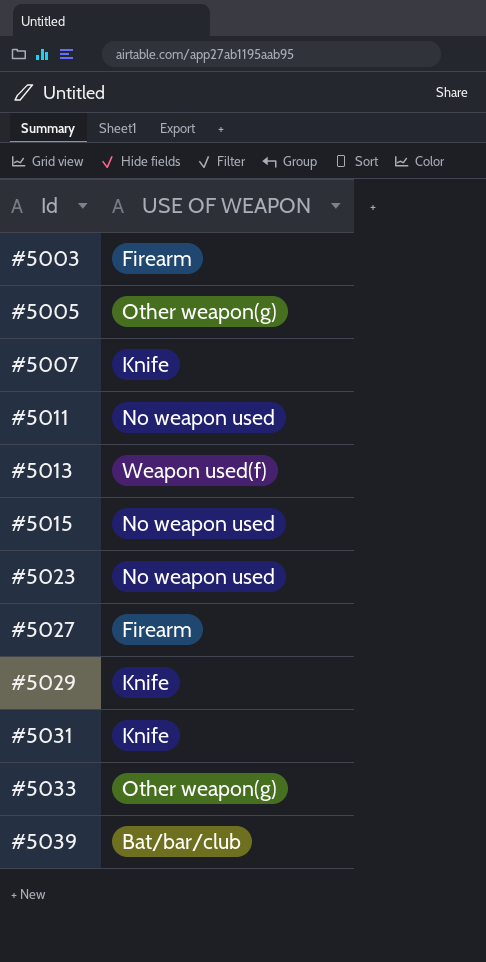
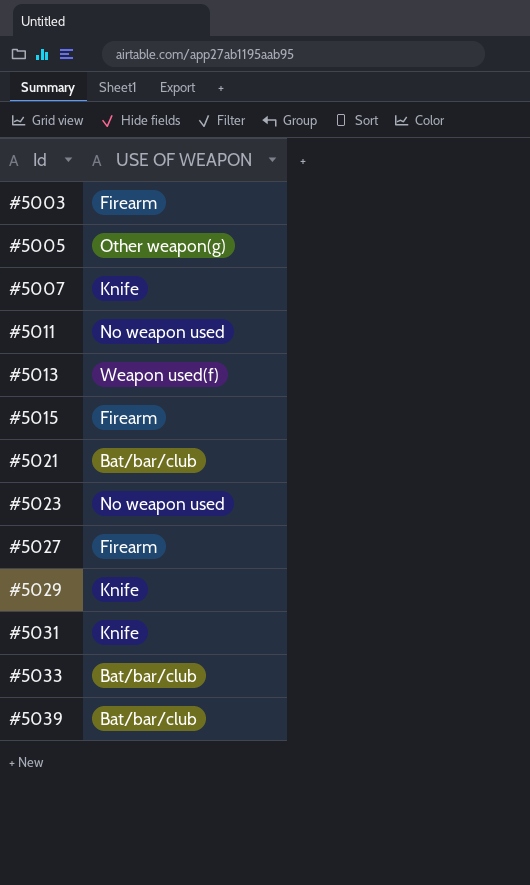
#5015 | USE OF WEAPON: No weapon used -> Firearm
row #5021: none -> Bat/bar/club
#5033 | USE OF WEAPON: Other weapon(g) -> Bat/bar/club

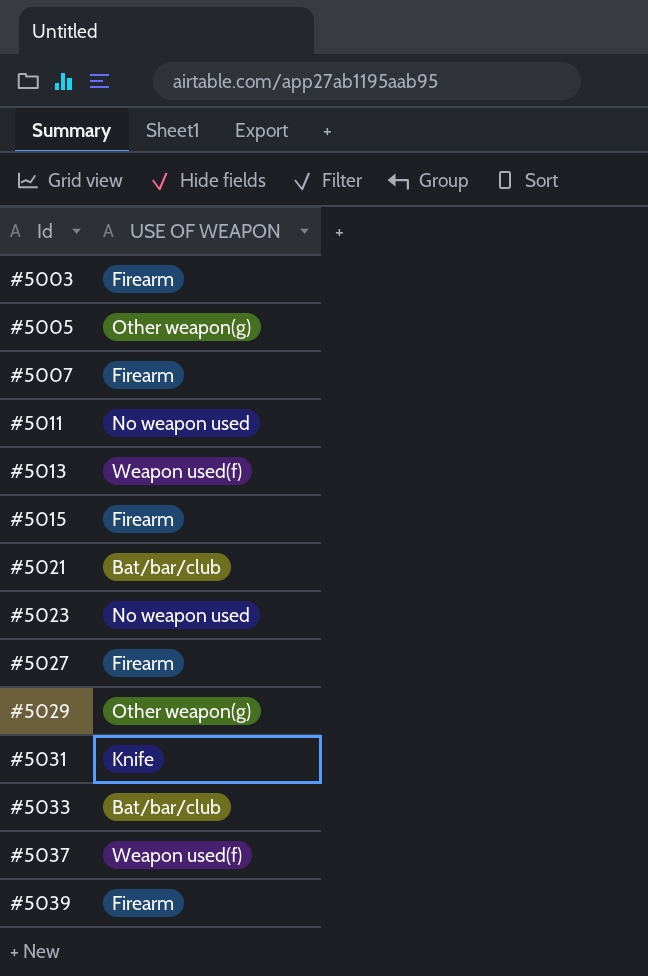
#5007 | USE OF WEAPON: Knife -> Firearm
#5029 | USE OF WEAPON: Knife -> Other weapon(g)
row #5037: none -> Weapon used(f)
#5039 | USE OF WEAPON: Bat/bar/club -> Firearm

